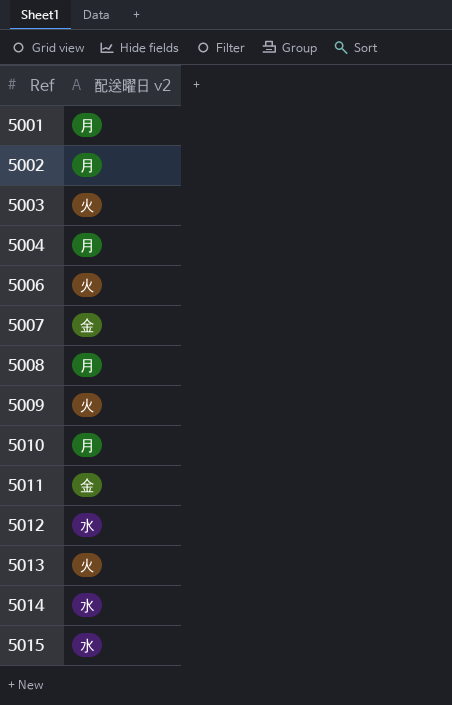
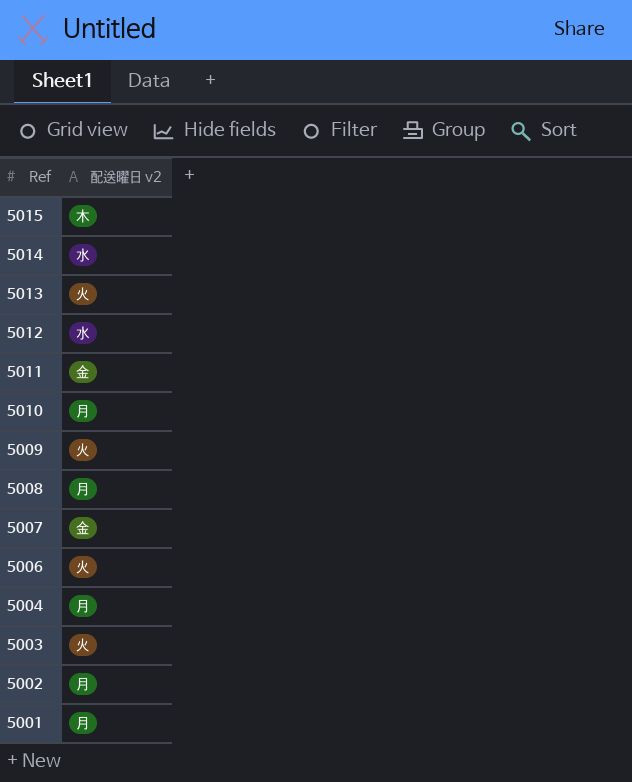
row order: Ref ascending -> Ref descending
5015 | 配送曜日 v2: 水 -> 木

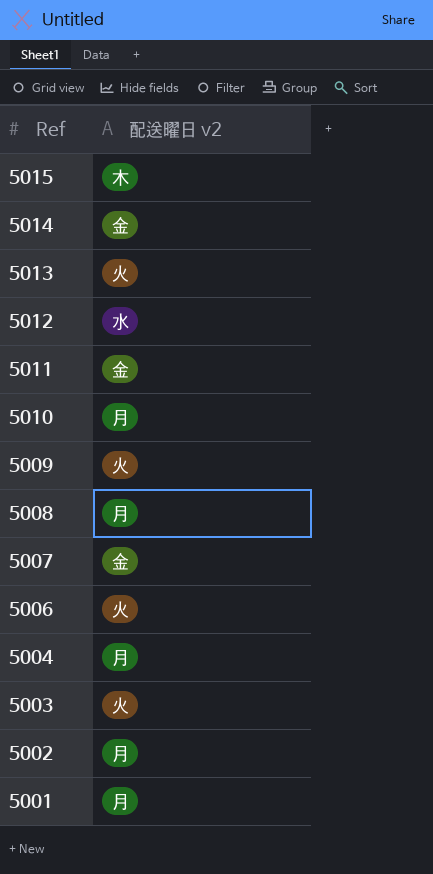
5014 | 配送曜日 v2: 水 -> 金

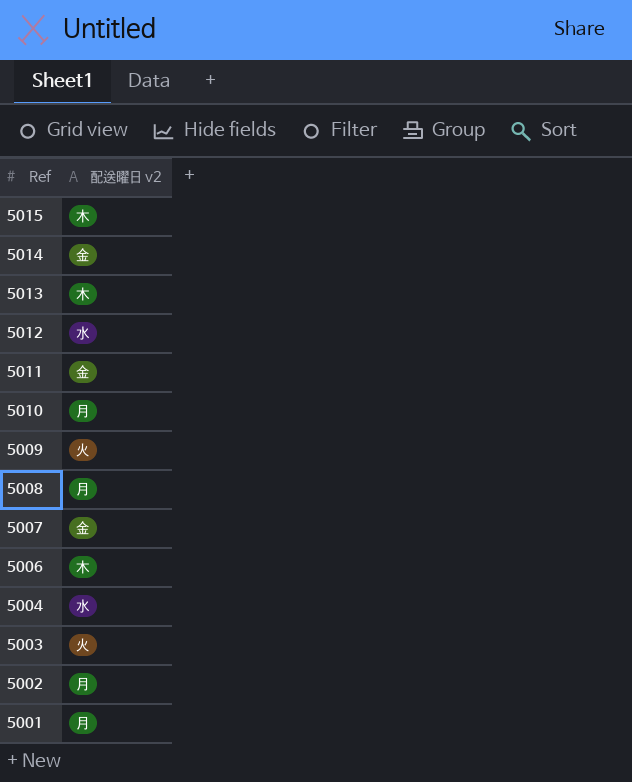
5013 | 配送曜日 v2: 火 -> 木
5006 | 配送曜日 v2: 火 -> 木
5004 | 配送曜日 v2: 月 -> 水

